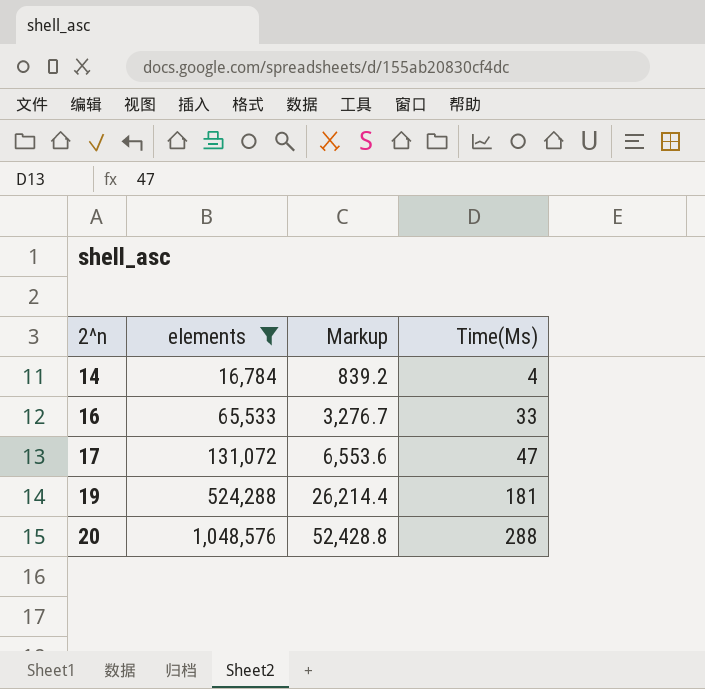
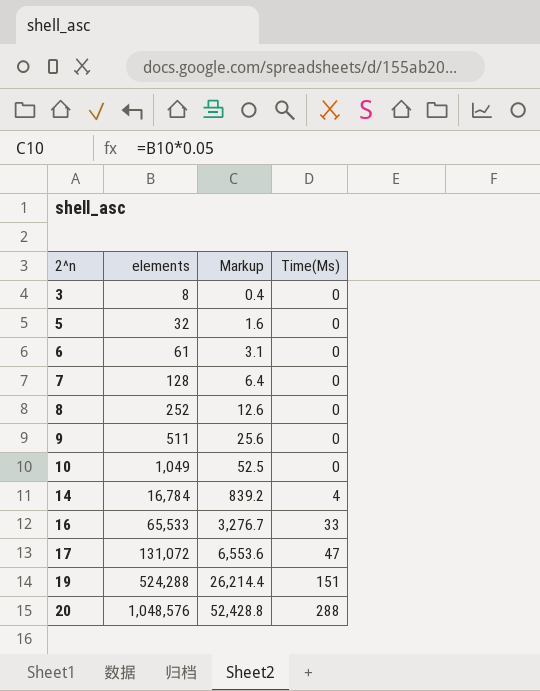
filter: elements >= 16,784 -> none
19 | Time(Ms): 181 -> 151

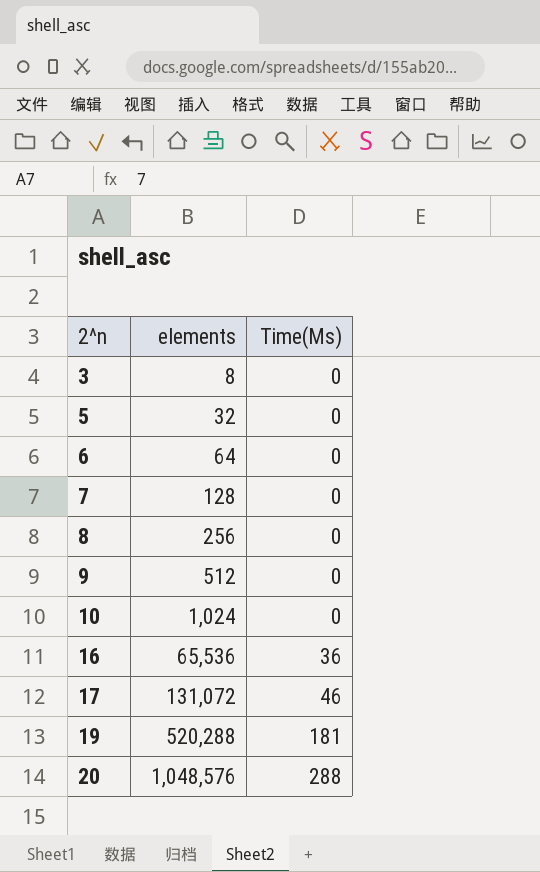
column Markup | formula: [elements] * 0.05 -> none
row 14: 16,784 | 839.2 | 4 -> none
6 | elements: 61 -> 64
8 | elements: 252 -> 256
9 | elements: 511 -> 512
10 | elements: 1,049 -> 1,024
16 | elements: 65,533 -> 65,536
16 | Time(Ms): 33 -> 36
17 | Time(Ms): 47 -> 46
19 | elements: 524,288 -> 520,288
19 | Time(Ms): 151 -> 181

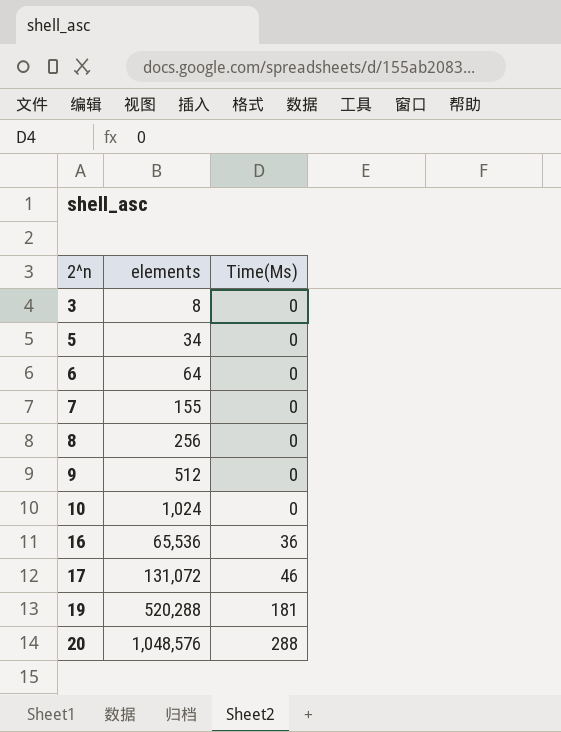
5 | elements: 32 -> 34
7 | elements: 128 -> 155

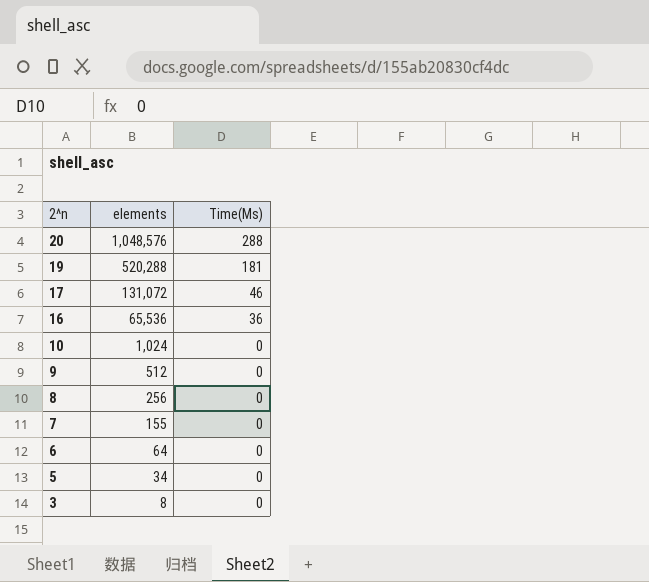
row order: 2^n ascending -> 2^n descending

